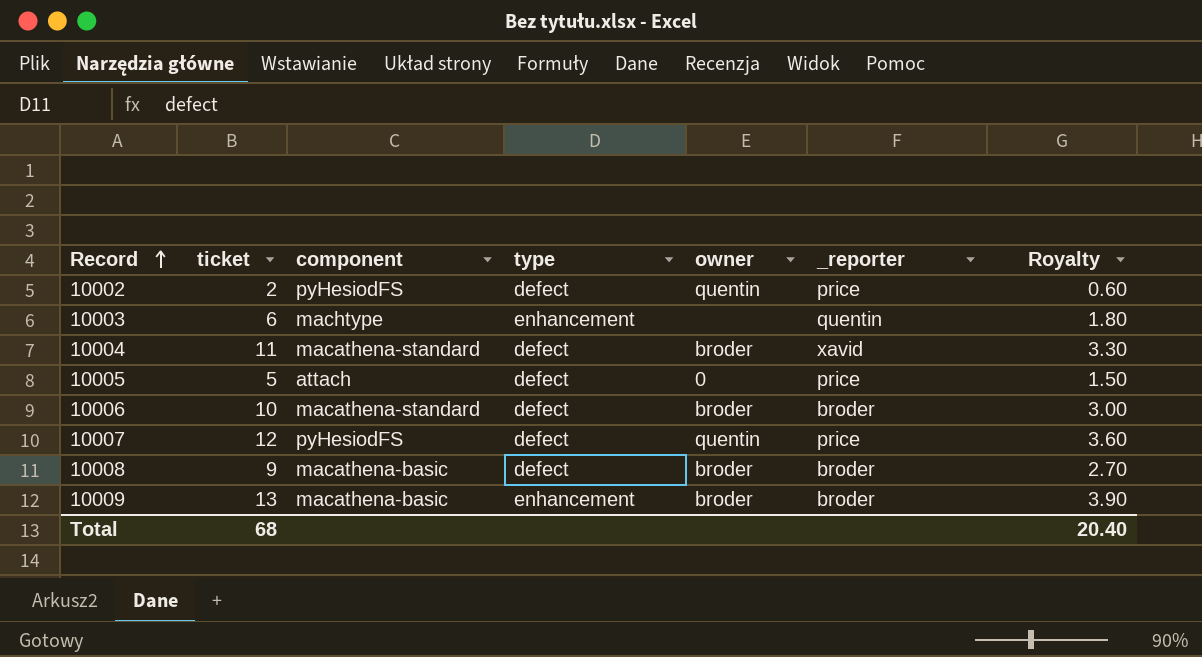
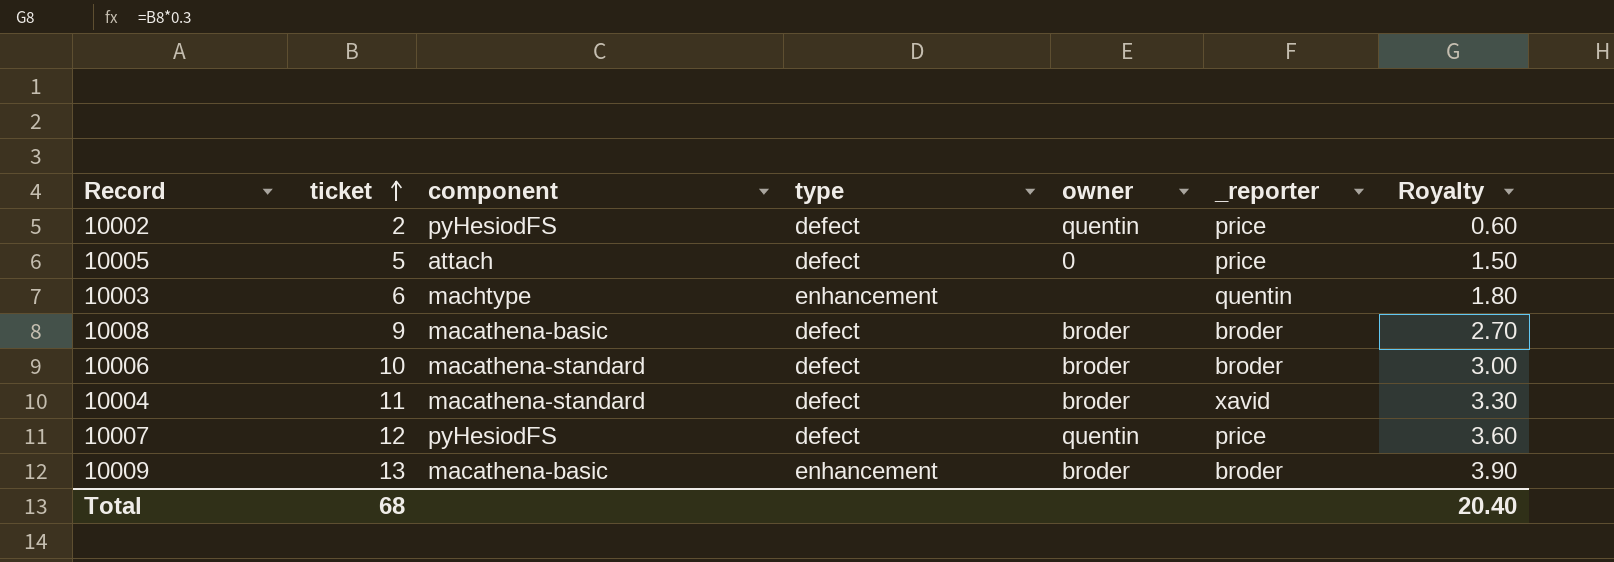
row order: Record ascending -> ticket ascending

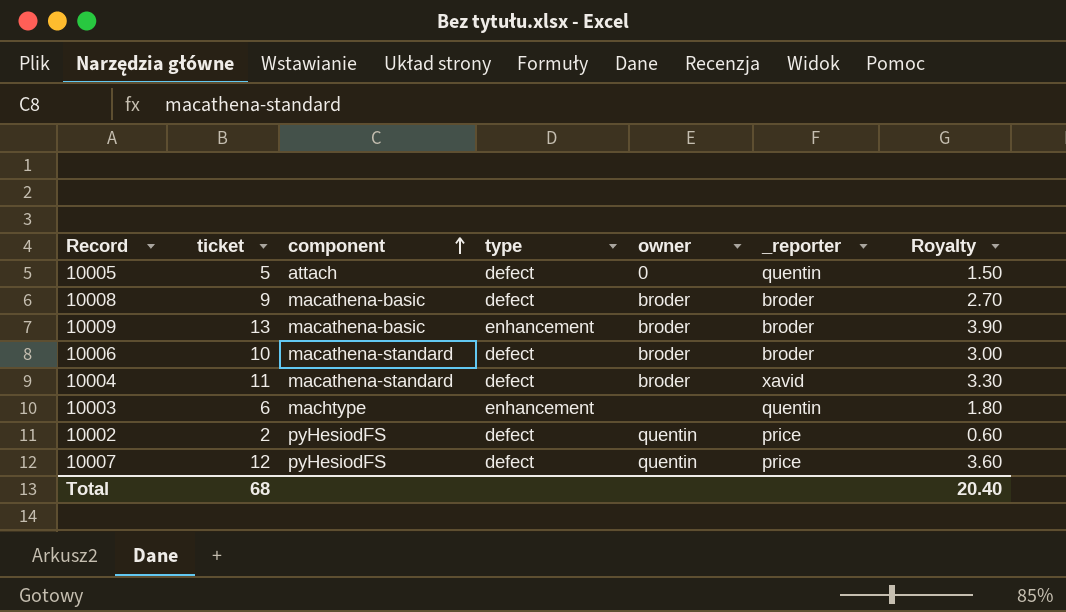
row order: ticket ascending -> component ascending
10005 | _reporter: price -> quentin

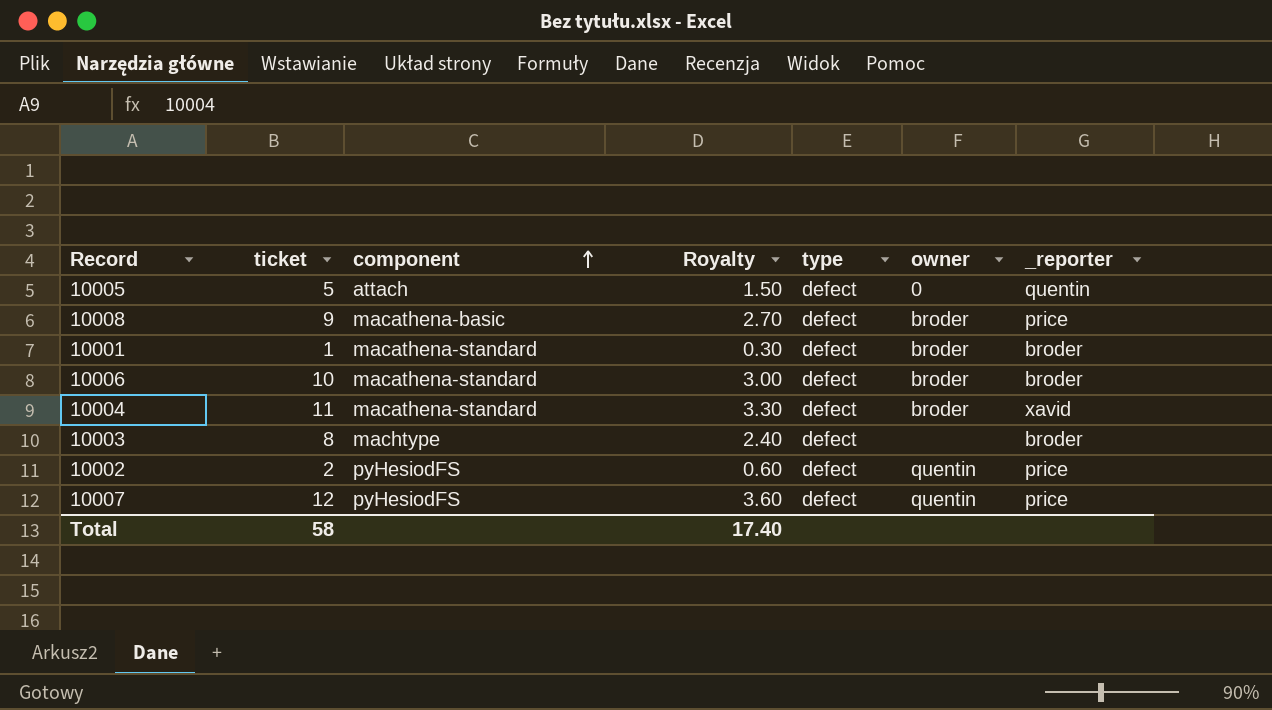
column Royalty | position: 7 -> 4
row 10009: 13 | macathena-basic | enhancement | broder | broder | 3.90 -> none
10008 | _reporter: broder -> price
row 10001: none -> 1 | macathena-standard | 0.30 | defect | broder | broder
10003 | ticket: 6 -> 8
10003 | Royalty: 1.80 -> 2.40
10003 | type: enhancement -> defect
10003 | _reporter: quentin -> broder
Total | ticket: 68 -> 58
Total | Royalty: 20.40 -> 17.40

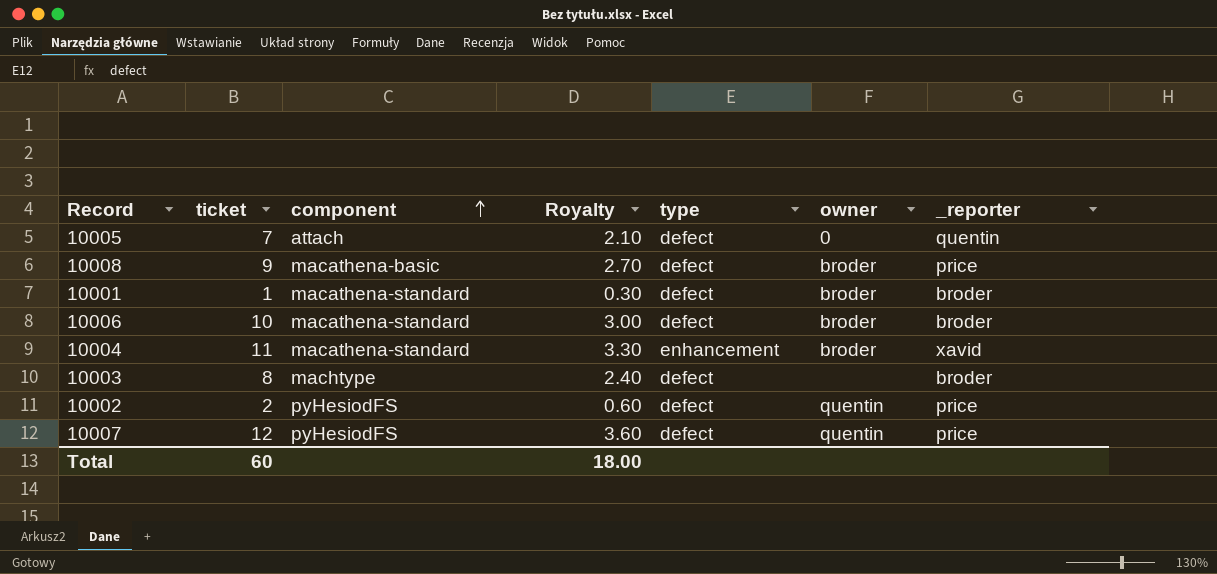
10005 | ticket: 5 -> 7
10005 | Royalty: 1.50 -> 2.10
10004 | type: defect -> enhancement
Total | ticket: 58 -> 60
Total | Royalty: 17.40 -> 18.00

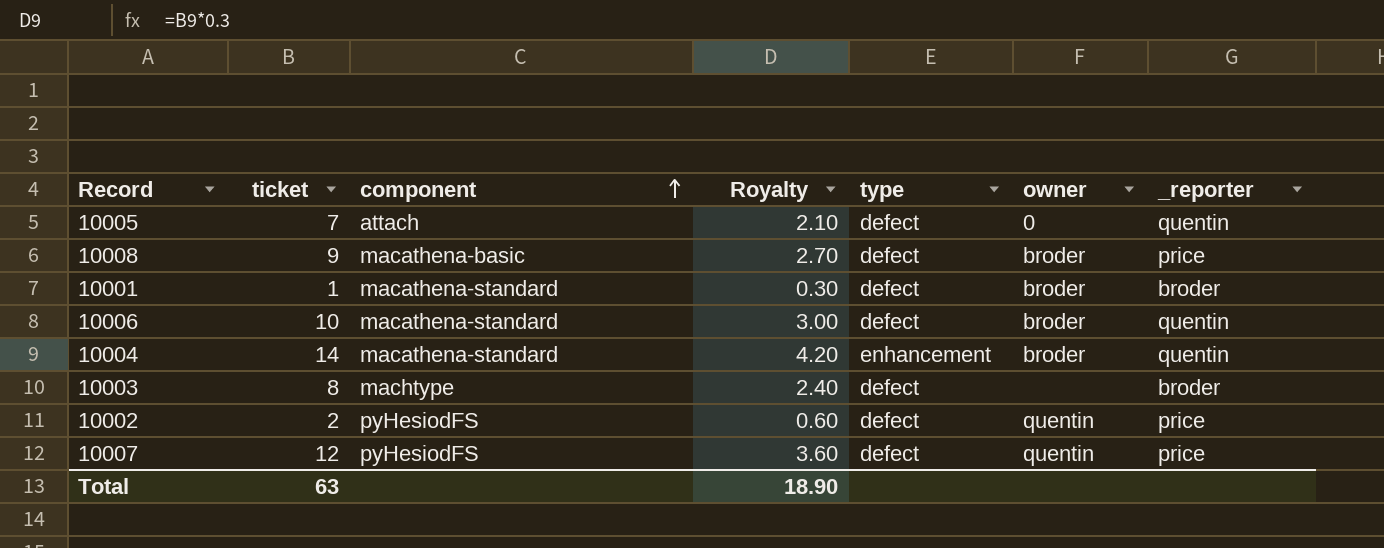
10006 | _reporter: broder -> quentin
10004 | ticket: 11 -> 14
10004 | Royalty: 3.30 -> 4.20
10004 | _reporter: xavid -> quentin
Total | ticket: 60 -> 63
Total | Royalty: 18.00 -> 18.90

